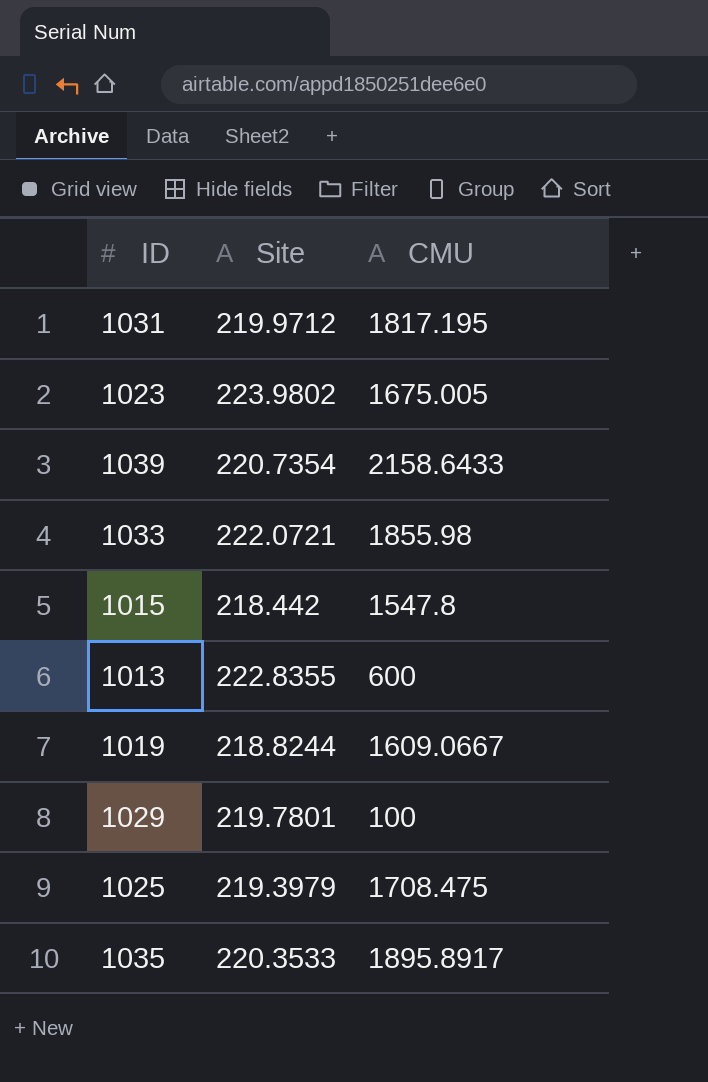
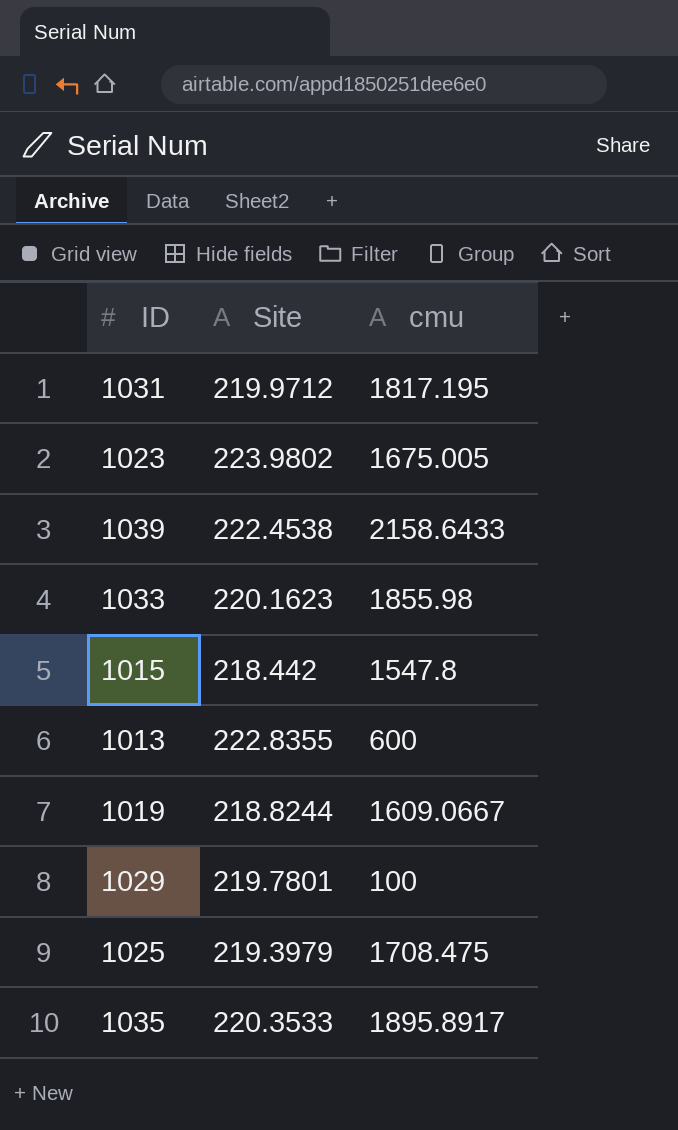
column name: CMU -> cmu
1039 | Site: 220.7354 -> 222.4538
1033 | Site: 222.0721 -> 220.1623

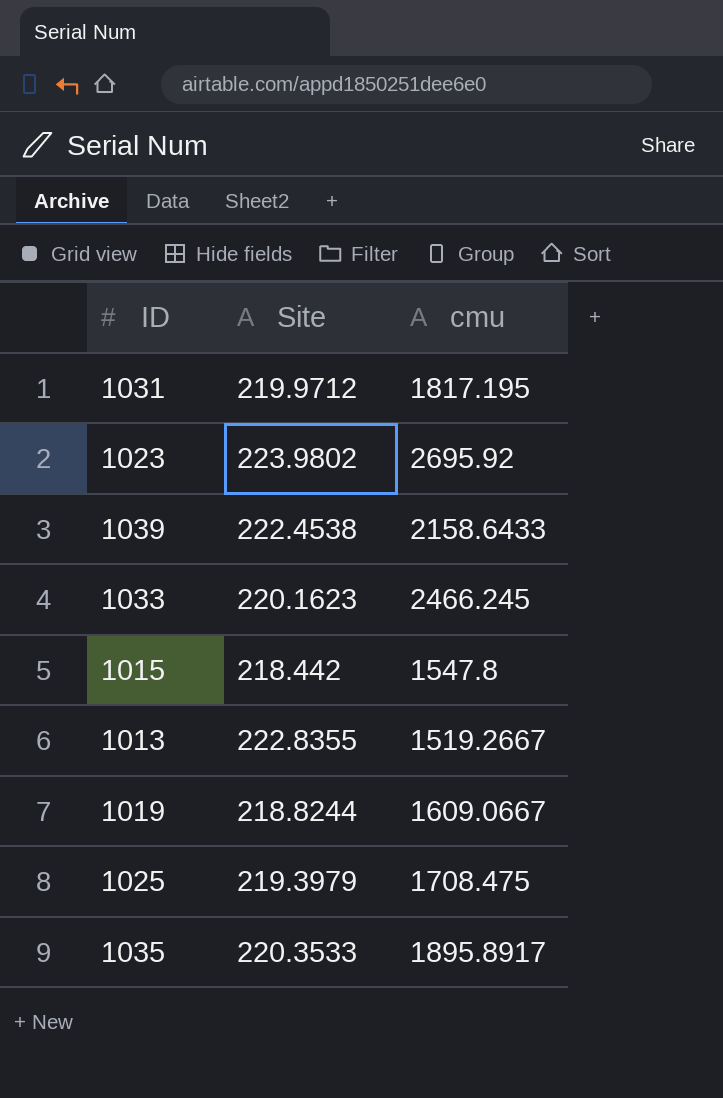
row 1029: 219.7801 | 100 -> none
1023 | cmu: 1675.005 -> 2695.92
1033 | cmu: 1855.98 -> 2466.245
1013 | cmu: 600 -> 1519.2667

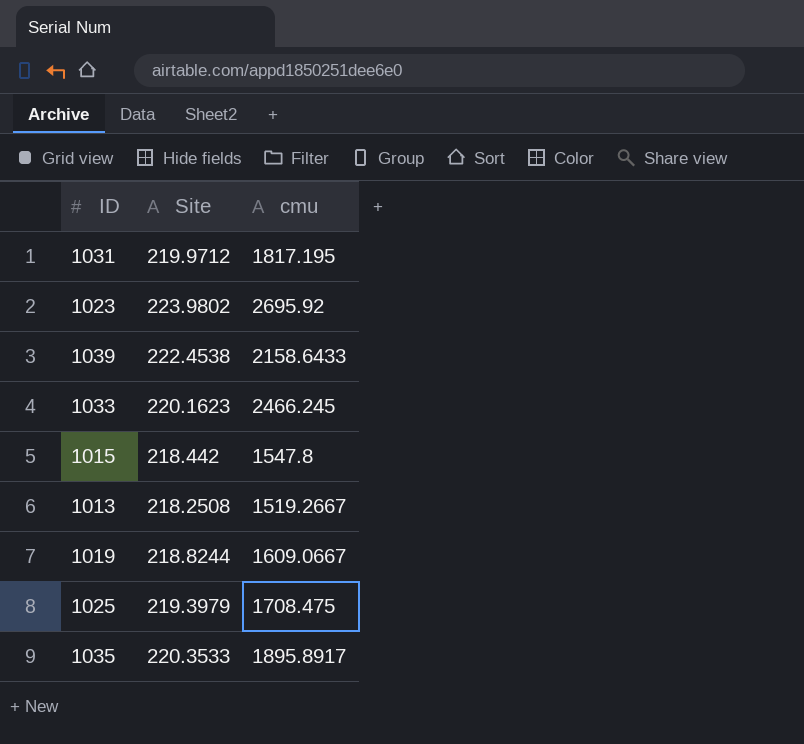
1013 | Site: 222.8355 -> 218.2508

